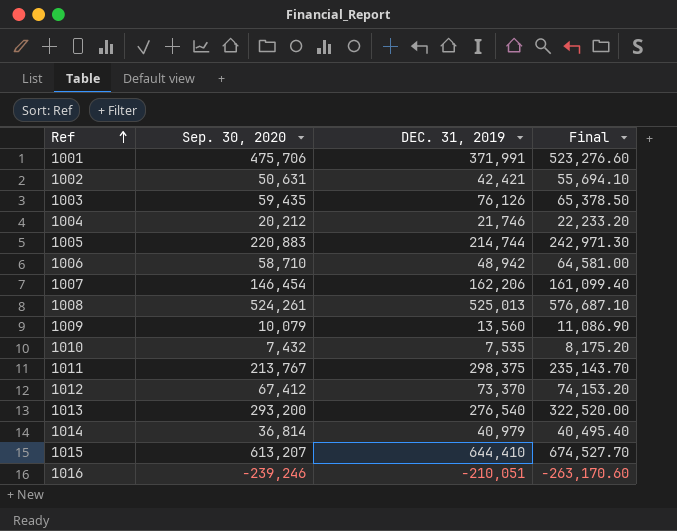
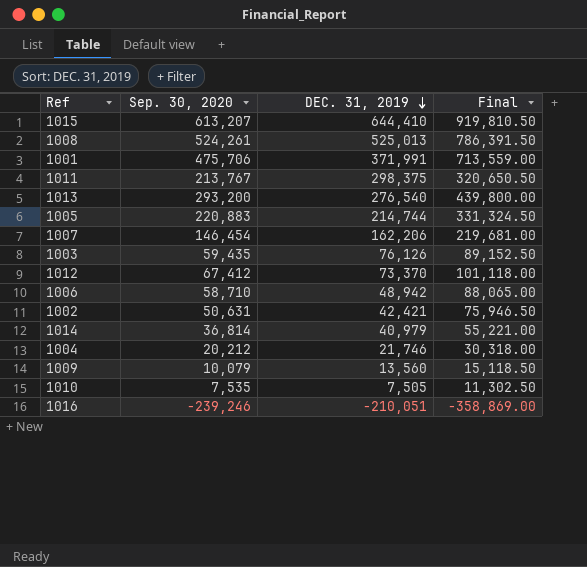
row order: Ref ascending -> DEC. 31, 2019 descending
column Final | formula: [Sep. 30, 2020] * 1.1 -> [Sep. 30, 2020] * 1.5
1010 | Sep. 30, 2020: 7,432 -> 7,535
1010 | DEC. 31, 2019: 7,535 -> 7,505

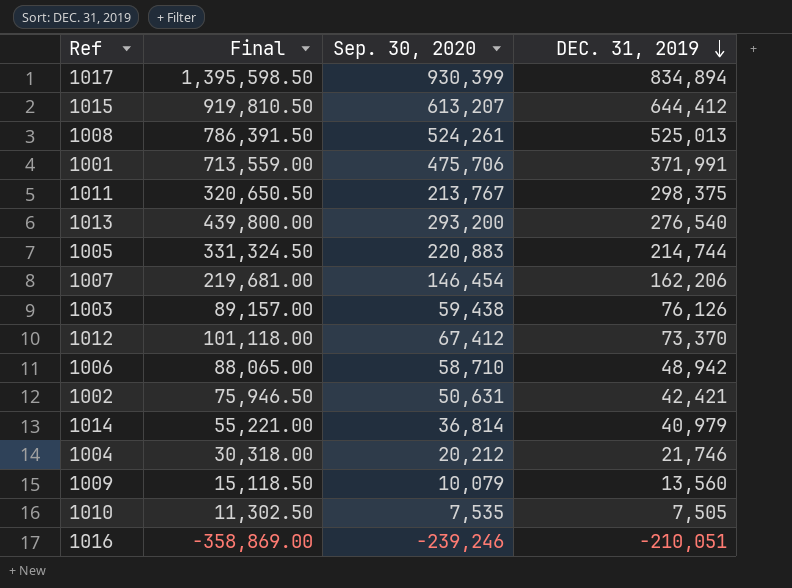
column Final | position: 4 -> 2
row 1017: none -> 1,395,598.50 | 930,399 | 834,894
1015 | DEC. 31, 2019: 644,410 -> 644,412
1003 | Final: 89,152.50 -> 89,157.00
1003 | Sep. 30, 2020: 59,435 -> 59,438

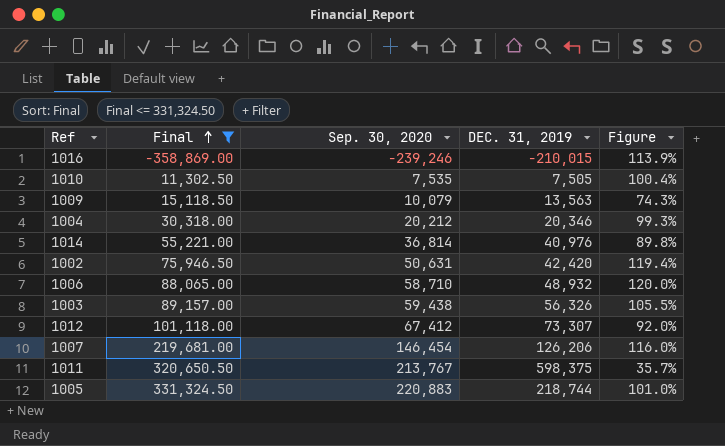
filter: none -> Final <= 331,324.50
row order: DEC. 31, 2019 descending -> Final ascending
column Figure | formula: none -> [Sep. 30, 2020] / [DEC. 31, 2019]
1016 | DEC. 31, 2019: -210,051 -> -210,015
1009 | DEC. 31, 2019: 13,560 -> 13,563
1004 | DEC. 31, 2019: 21,746 -> 20,346
1014 | DEC. 31, 2019: 40,979 -> 40,976
1002 | DEC. 31, 2019: 42,421 -> 42,420
1006 | DEC. 31, 2019: 48,942 -> 48,932
1003 | DEC. 31, 2019: 76,126 -> 56,326
1012 | DEC. 31, 2019: 73,370 -> 73,307
1007 | DEC. 31, 2019: 162,206 -> 126,206
1011 | DEC. 31, 2019: 298,375 -> 598,375
1005 | DEC. 31, 2019: 214,744 -> 218,744

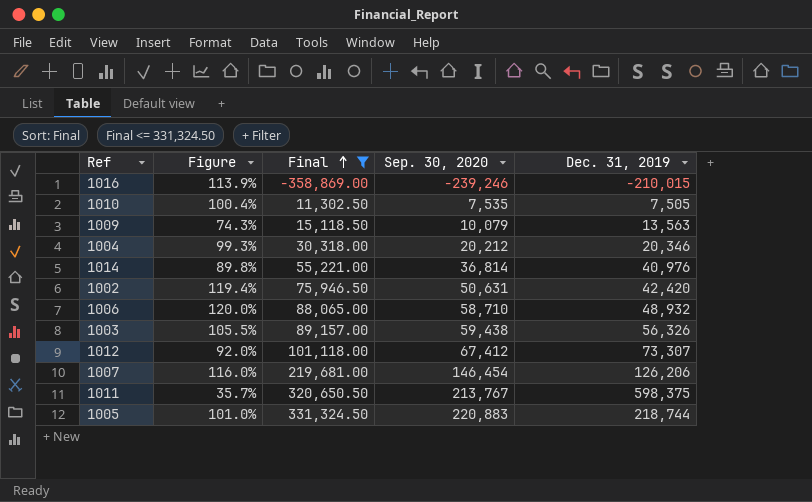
column Figure | position: 5 -> 2
column name: DEC. 31, 2019 -> Dec. 31, 2019

